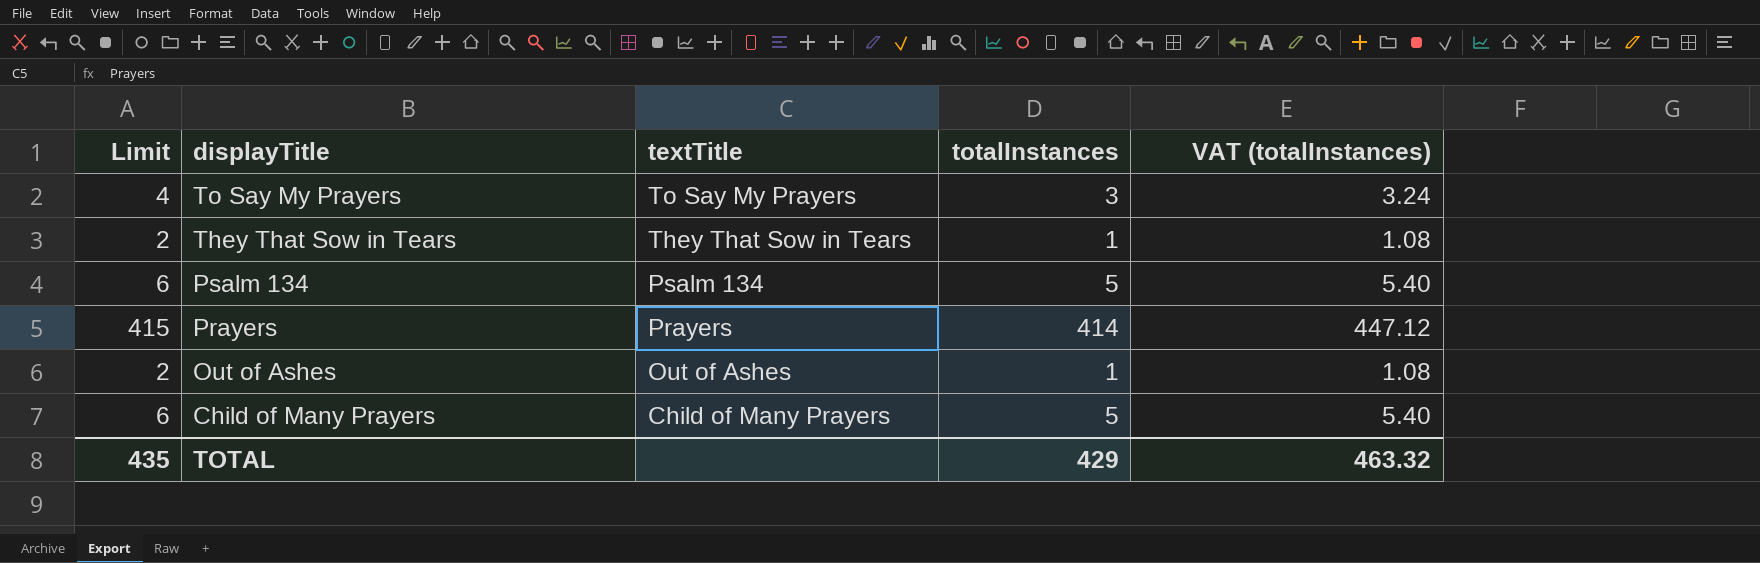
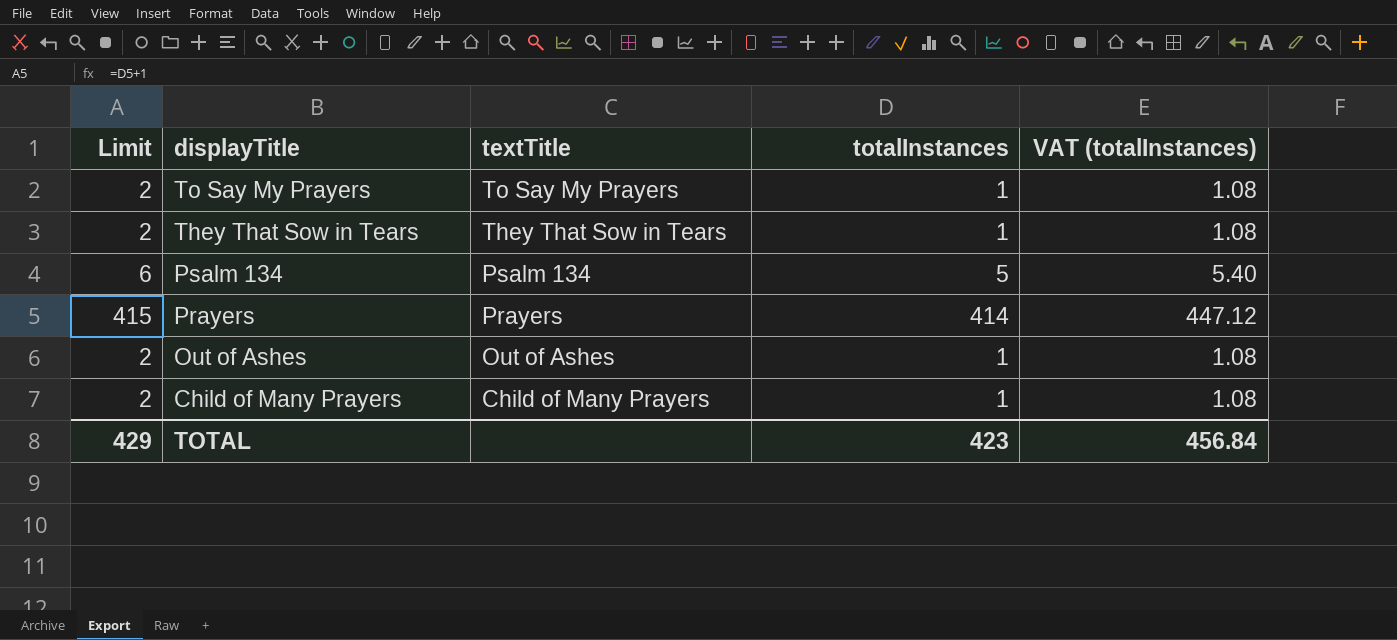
To Say My Prayers | Limit: 4 -> 2
To Say My Prayers | totalInstances: 3 -> 1
To Say My Prayers | VAT (totalInstances): 3.24 -> 1.08
Child of Many Prayers | Limit: 6 -> 2
Child of Many Prayers | totalInstances: 5 -> 1
Child of Many Prayers | VAT (totalInstances): 5.40 -> 1.08
TOTAL | Limit: 435 -> 429
TOTAL | totalInstances: 429 -> 423
TOTAL | VAT (totalInstances): 463.32 -> 456.84

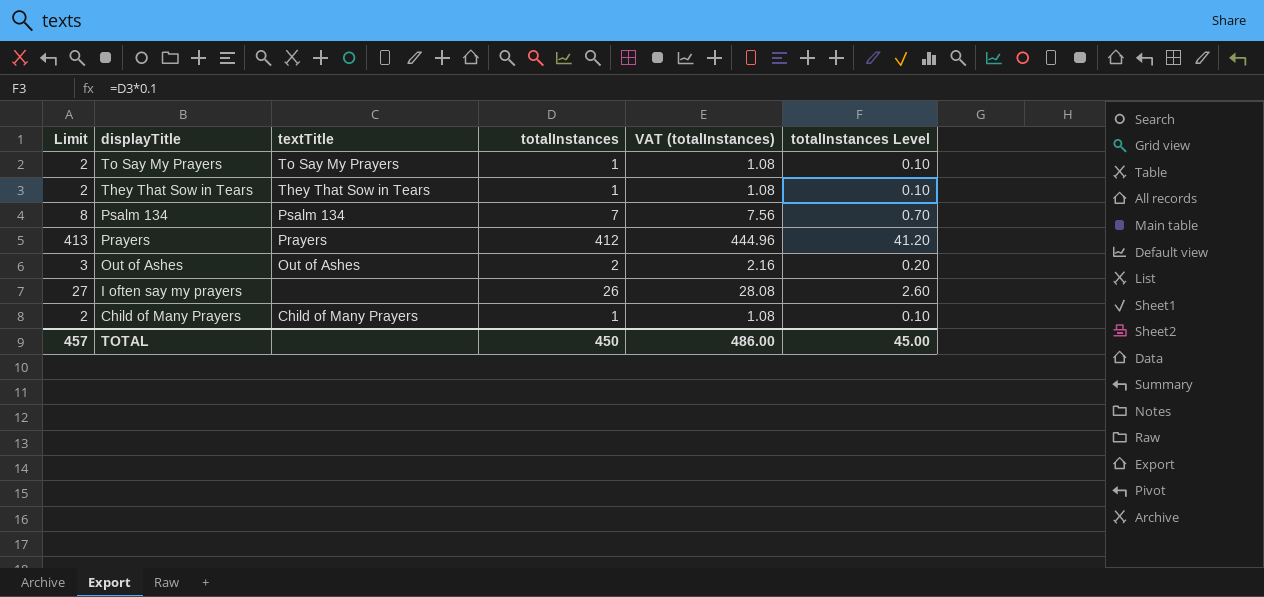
column totalInstances Level | formula: none -> [totalInstances] * 0.1
Psalm 134 | Limit: 6 -> 8
Psalm 134 | totalInstances: 5 -> 7
Psalm 134 | VAT (totalInstances): 5.40 -> 7.56
Prayers | Limit: 415 -> 413
Prayers | totalInstances: 414 -> 412
Prayers | VAT (totalInstances): 447.12 -> 444.96
Out of Ashes | Limit: 2 -> 3
Out of Ashes | totalInstances: 1 -> 2
Out of Ashes | VAT (totalInstances): 1.08 -> 2.16
row I often say my prayers: none -> 27 | none | 26 | 28.08 | 2.60
TOTAL | Limit: 429 -> 457
TOTAL | totalInstances: 423 -> 450
TOTAL | VAT (totalInstances): 456.84 -> 486.00

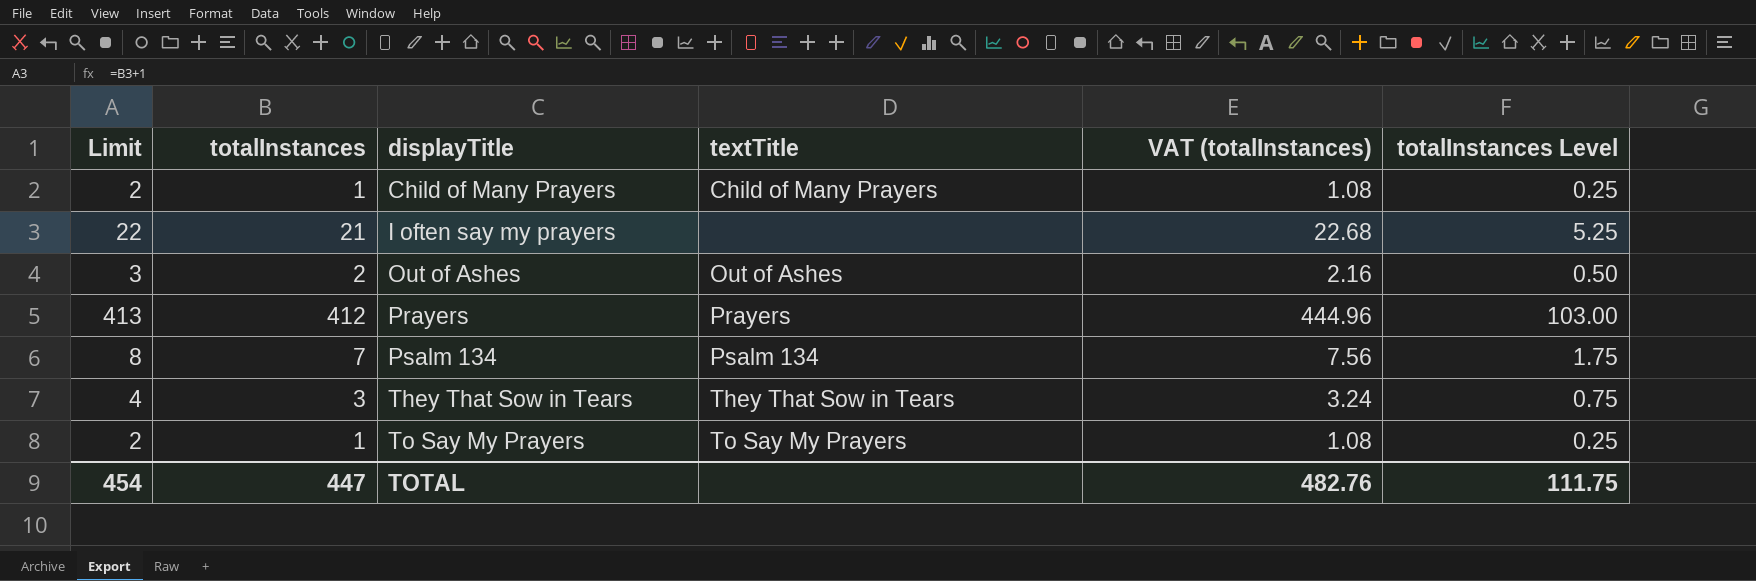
row order: displayTitle descending -> displayTitle ascending
column totalInstances | position: 4 -> 2
column totalInstances Level | formula: [totalInstances] * 0.1 -> [totalInstances] * 0.25
I often say my prayers | Limit: 27 -> 22
I often say my prayers | totalInstances: 26 -> 21
I often say my prayers | VAT (totalInstances): 28.08 -> 22.68
They That Sow in Tears | Limit: 2 -> 4
They That Sow in Tears | totalInstances: 1 -> 3
They That Sow in Tears | VAT (totalInstances): 1.08 -> 3.24
TOTAL | Limit: 457 -> 454
TOTAL | totalInstances: 450 -> 447
TOTAL | VAT (totalInstances): 486.00 -> 482.76
TOTAL | totalInstances Level: 45.00 -> 111.75

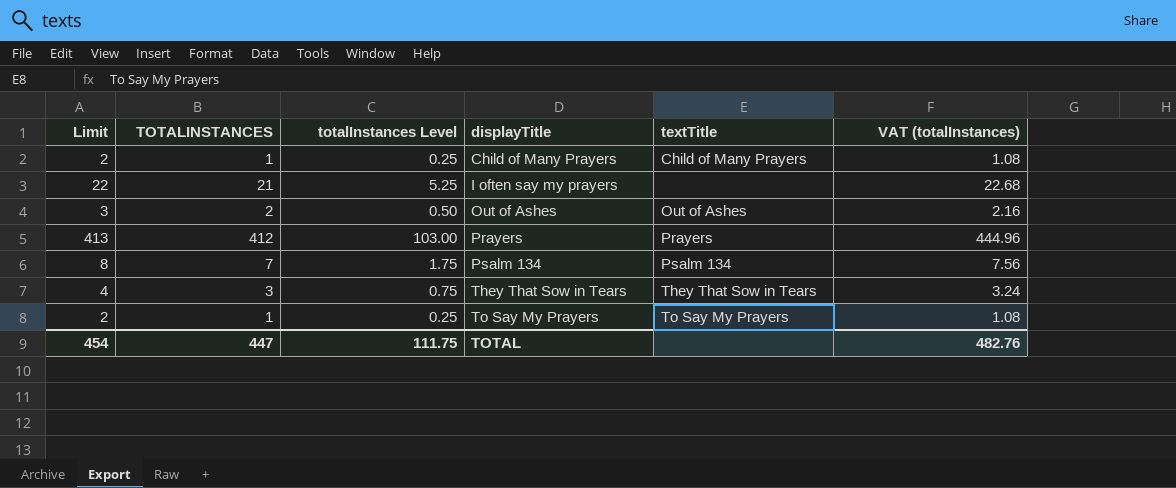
column name: totalInstances -> TOTALINSTANCES
column totalInstances Level | position: 6 -> 3

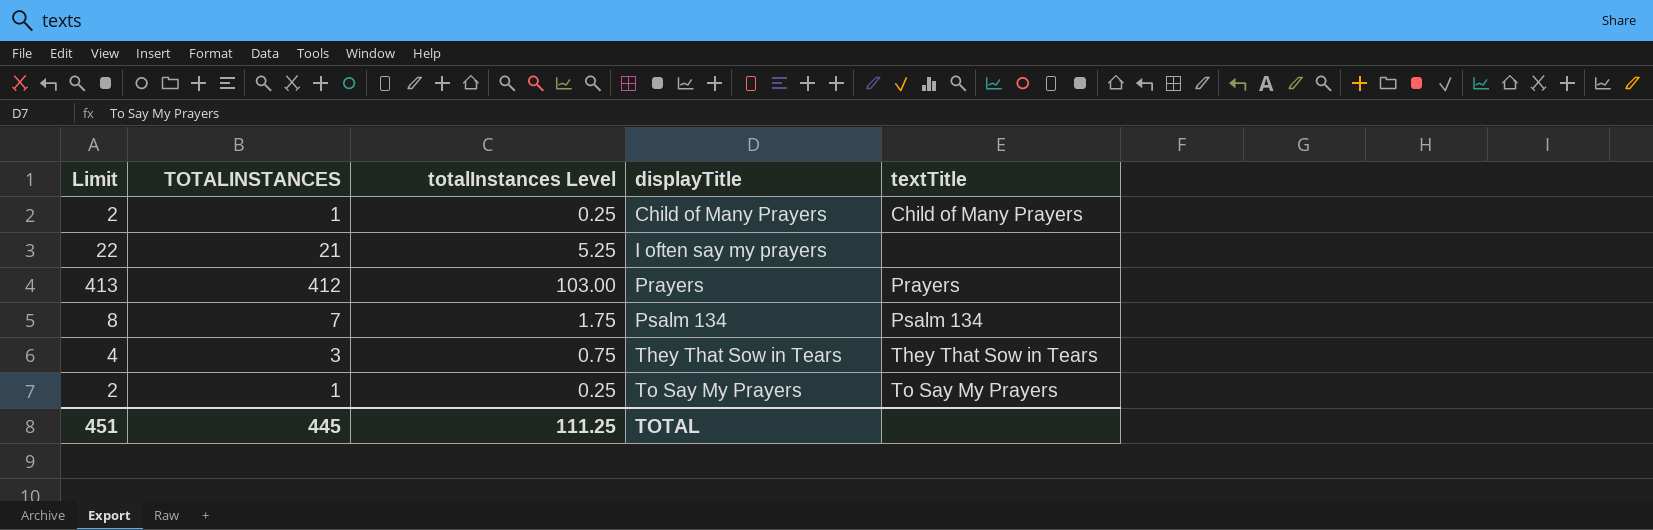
column VAT (totalInstances) | formula: [TOTALINSTANCES] * 1.08 -> none
row Out of Ashes: 3 | 2 | 0.50 | Out of Ashes | 2.16 -> none
TOTAL | Limit: 454 -> 451
TOTAL | TOTALINSTANCES: 447 -> 445
TOTAL | totalInstances Level: 111.75 -> 111.25

